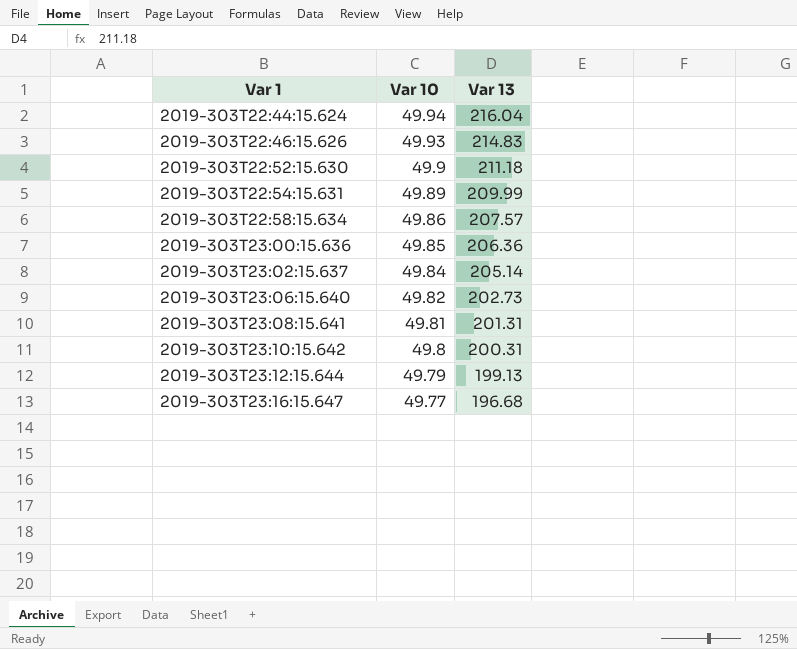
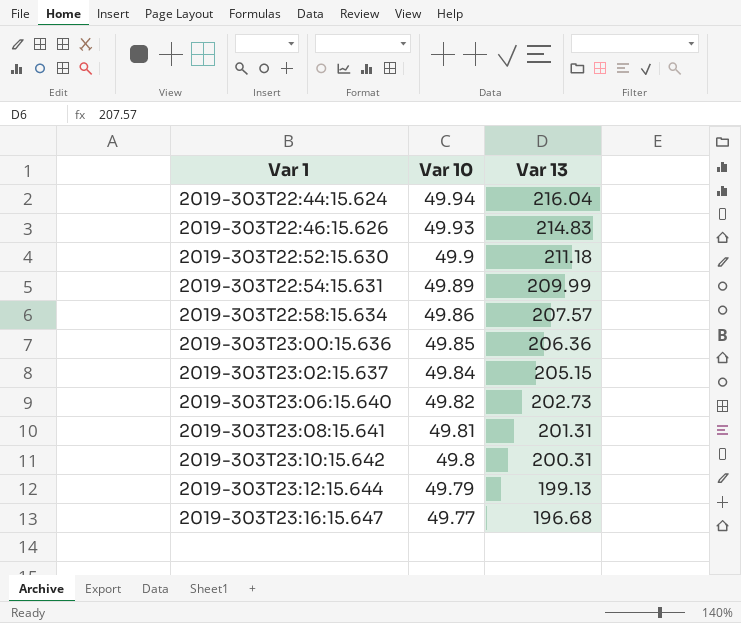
2019-303T23:02:15.637 | Var 13: 205.14 -> 205.15

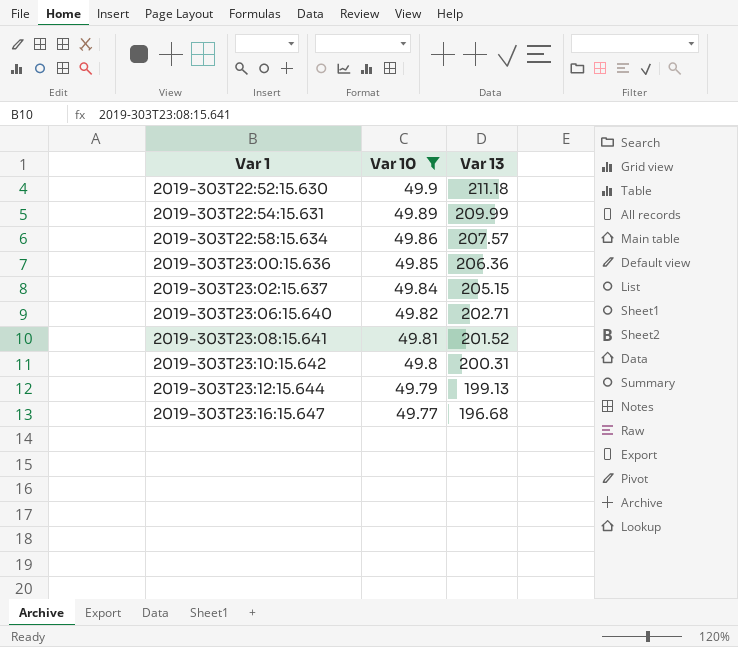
filter: none -> Var 10 <= 49.9
2019-303T23:06:15.640 | Var 13: 202.73 -> 202.71
2019-303T23:08:15.641 | Var 13: 201.31 -> 201.52

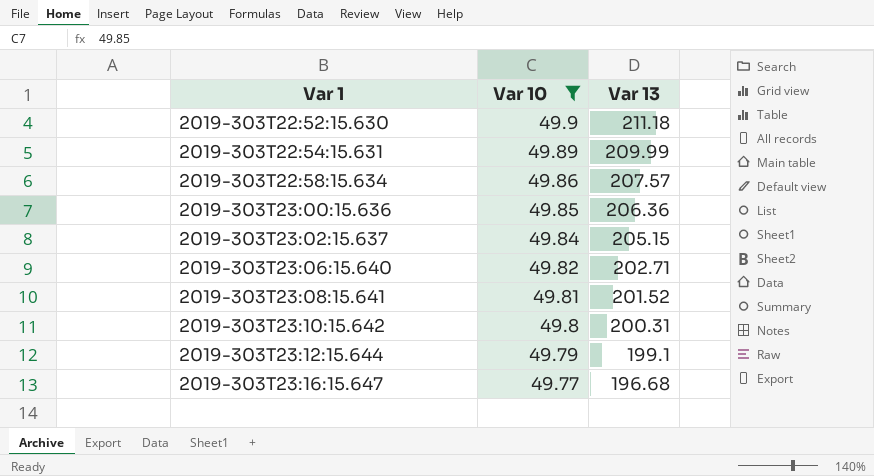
2019-303T23:12:15.644 | Var 13: 199.13 -> 199.1

